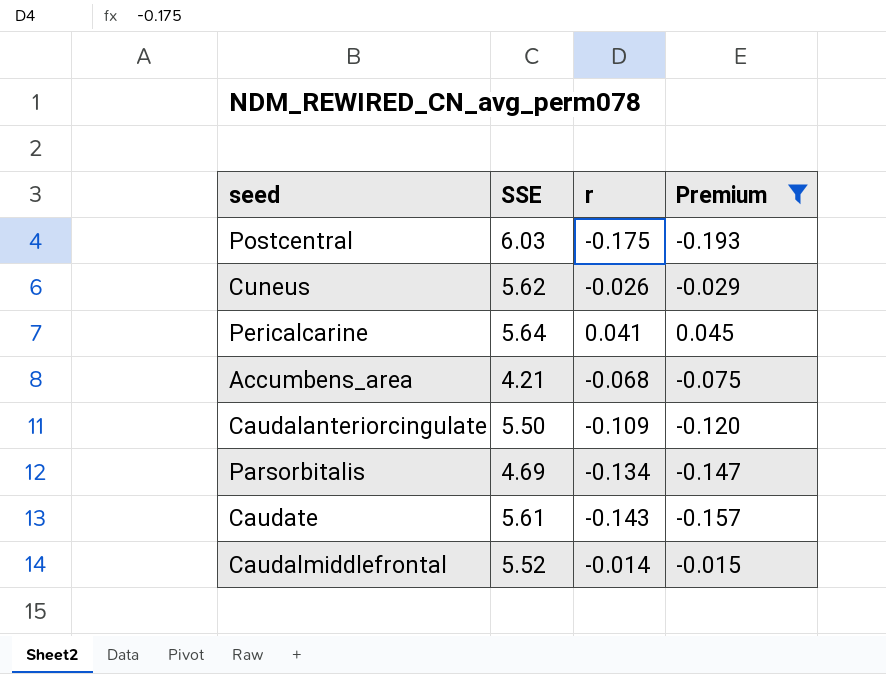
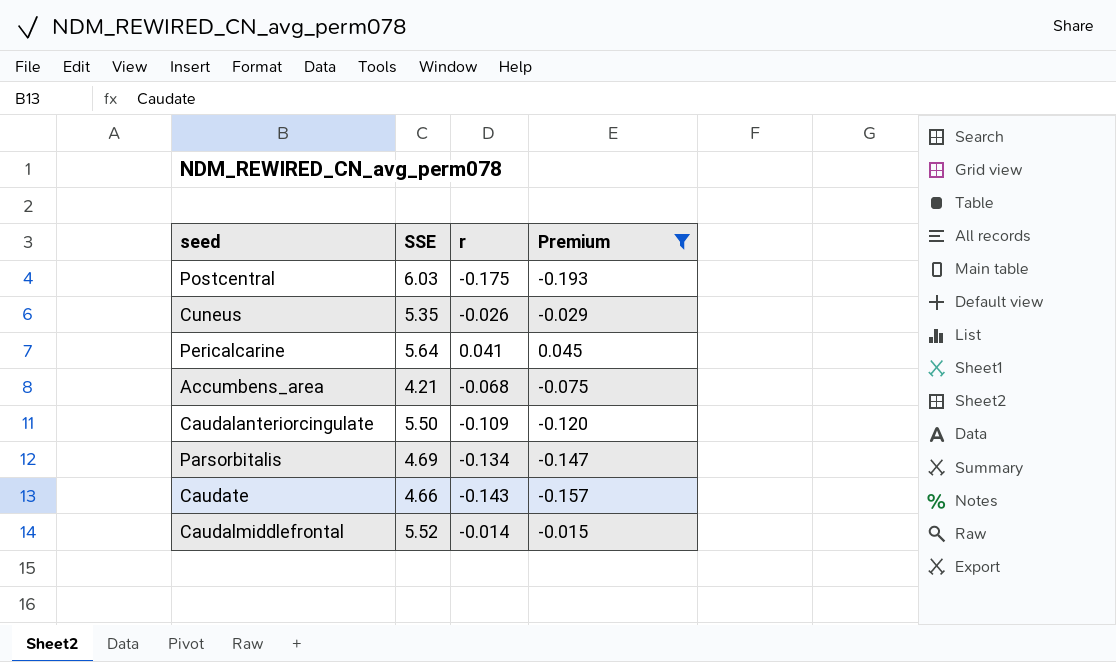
Cuneus | SSE: 5.62 -> 5.35
Caudate | SSE: 5.61 -> 4.66

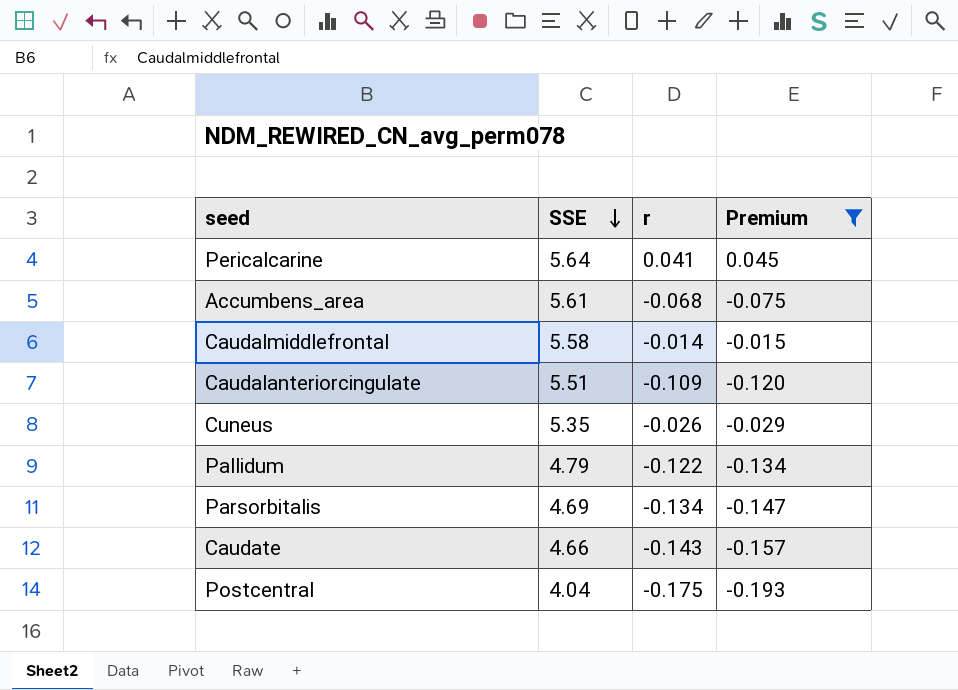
row order: none -> SSE descending
Accumbens_area | SSE: 4.21 -> 5.61
Caudalmiddlefrontal | SSE: 5.52 -> 5.58
Caudalanteriorcingulate | SSE: 5.50 -> 5.51
row Pallidum: none -> 4.79 | -0.122 | -0.134
Postcentral | SSE: 6.03 -> 4.04

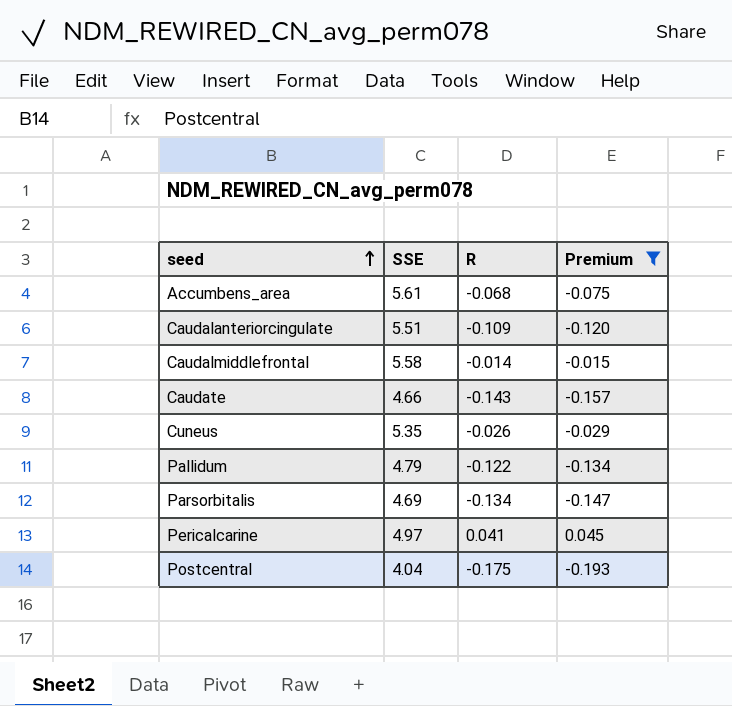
row order: SSE descending -> seed ascending
column name: r -> R
Pericalcarine | SSE: 5.64 -> 4.97

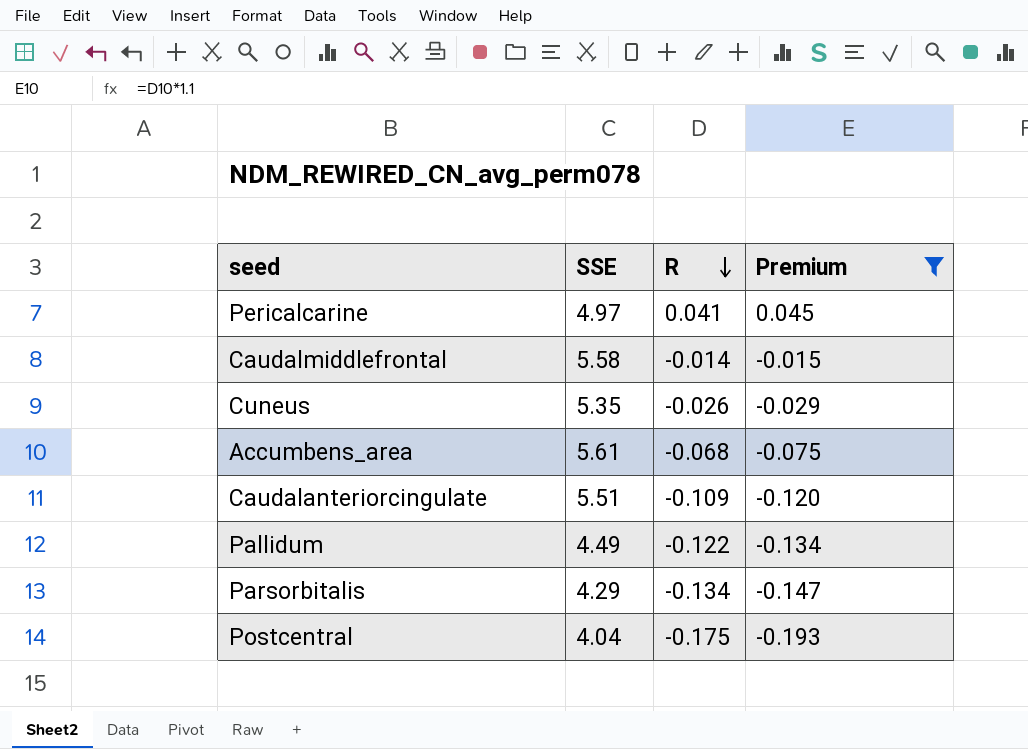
row order: seed ascending -> R descending
row Caudate: 4.66 | -0.143 | -0.157 -> none
Pallidum | SSE: 4.79 -> 4.49
Parsorbitalis | SSE: 4.69 -> 4.29

